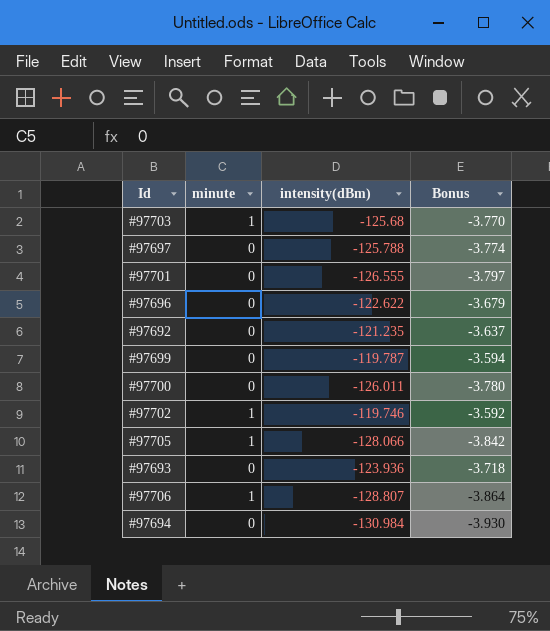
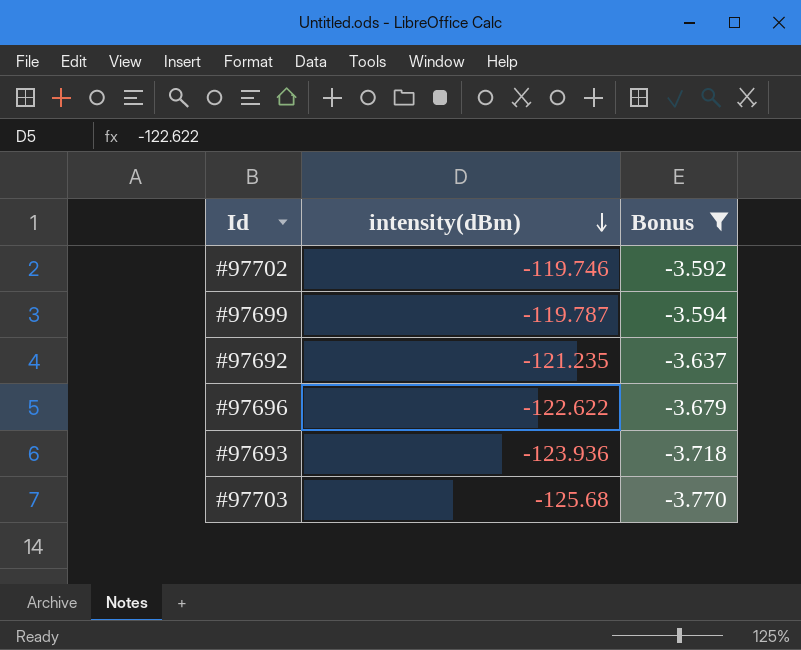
filter: none -> Bonus >= -3.770
row order: none -> intensity(dBm) descending
column minute | position: 2 -> none

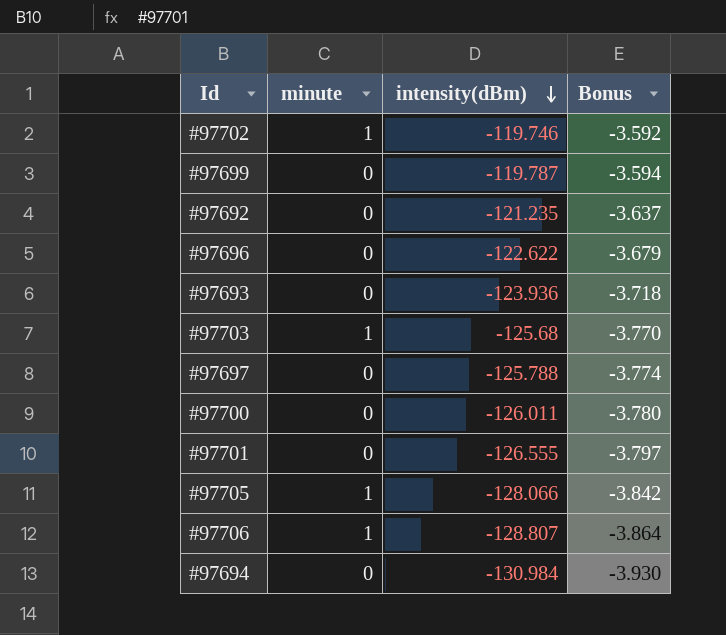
filter: Bonus >= -3.770 -> none
column minute | position: none -> 2

